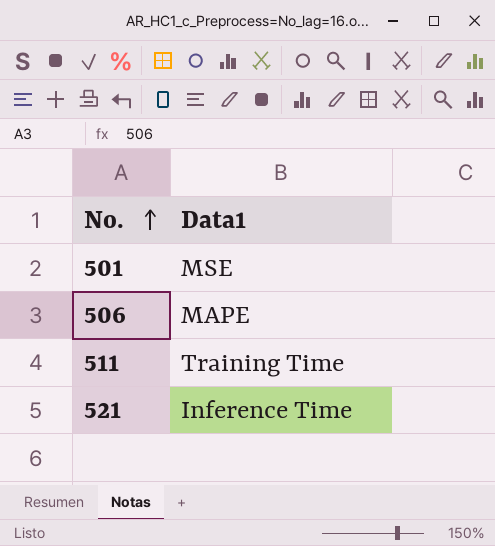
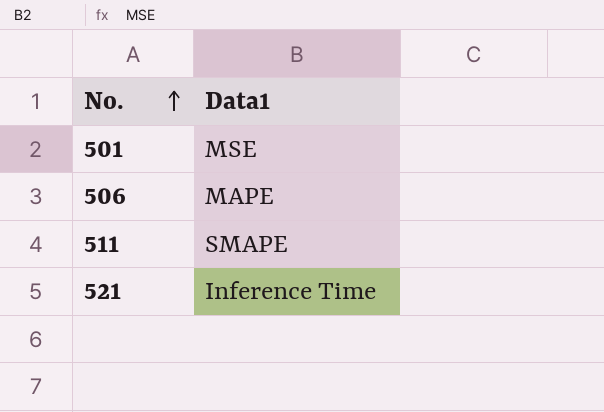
511 | Data1: Training Time -> SMAPE

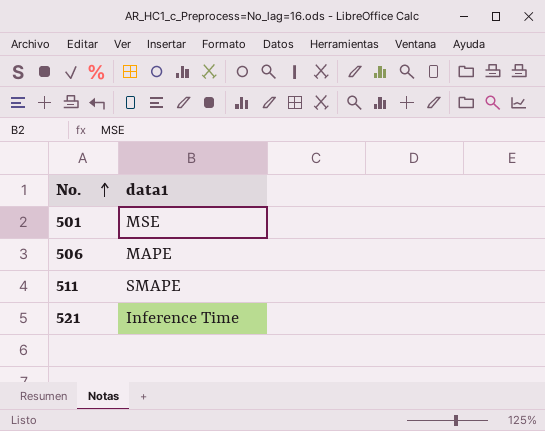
column name: Data1 -> data1

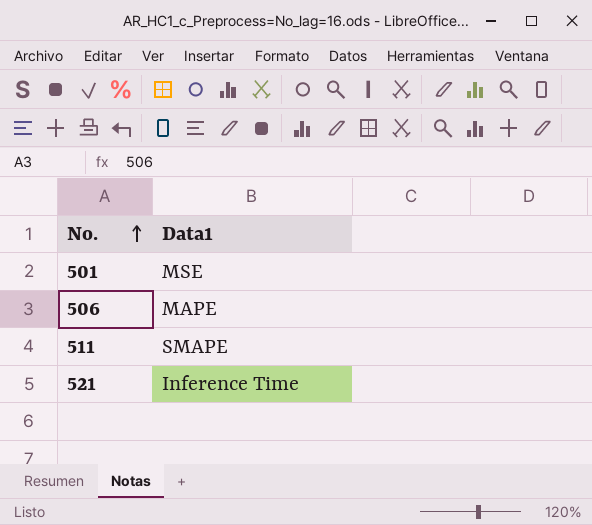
column name: data1 -> Data1

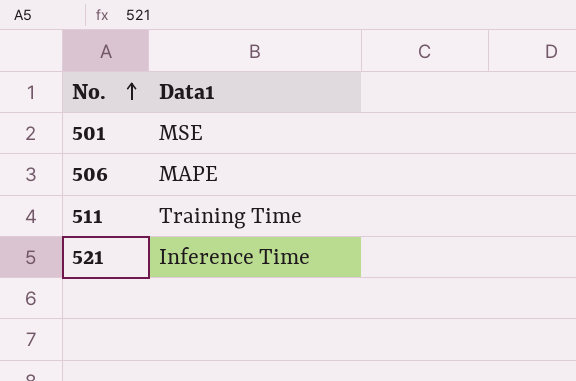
511 | Data1: SMAPE -> Training Time

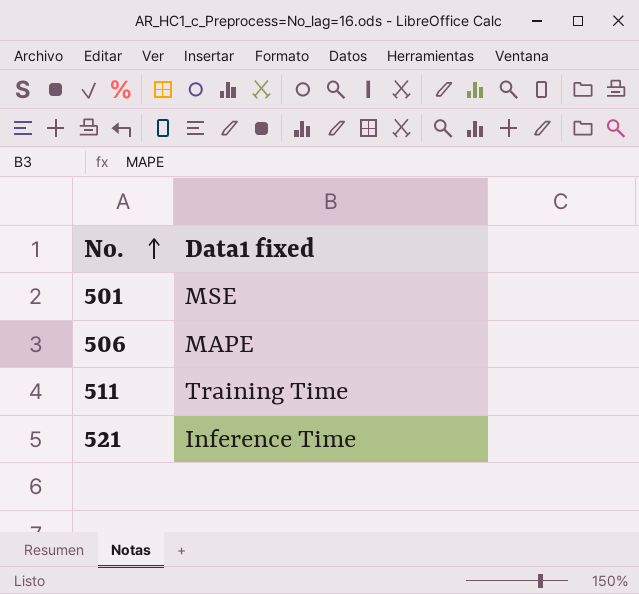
column name: Data1 -> Data1 fixed

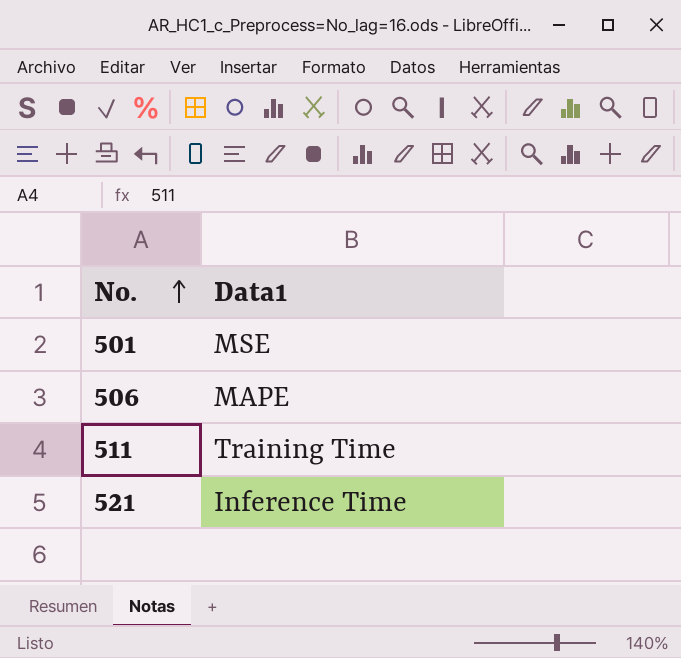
column name: Data1 fixed -> Data1

